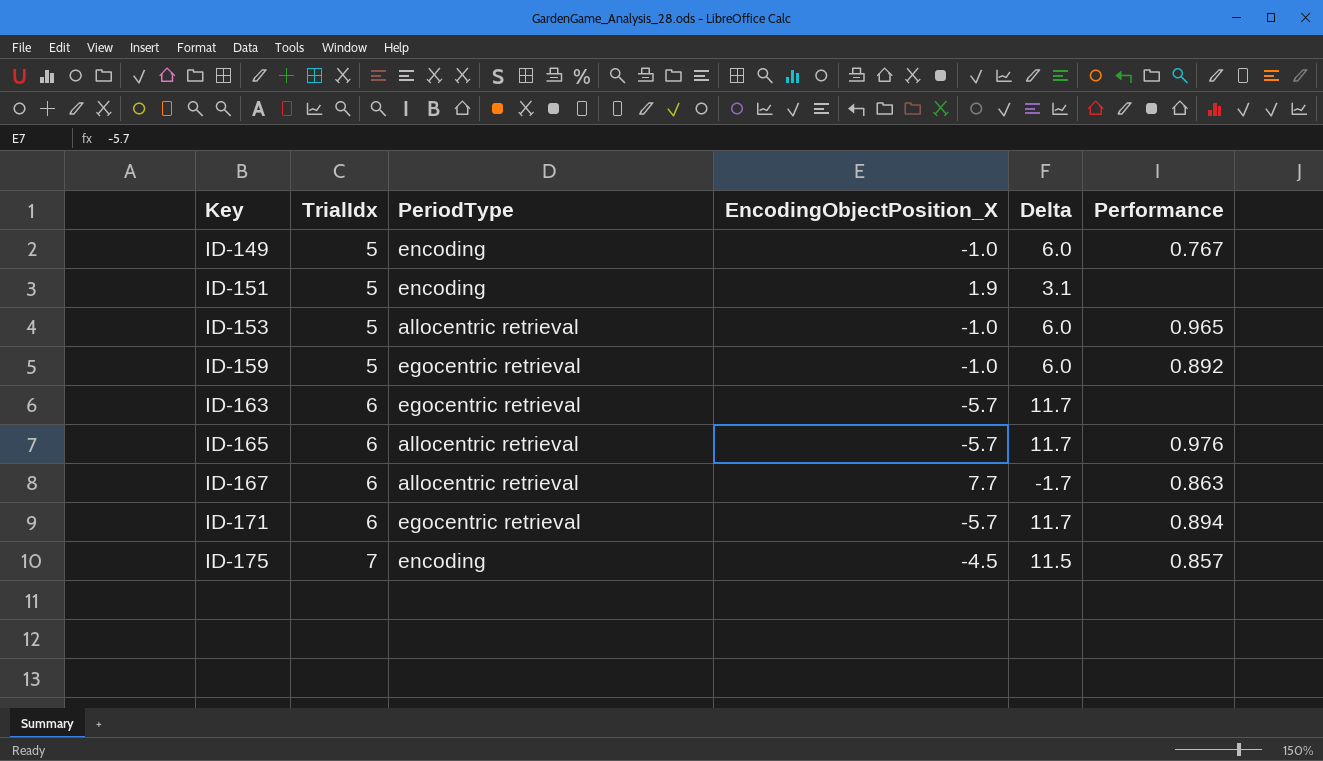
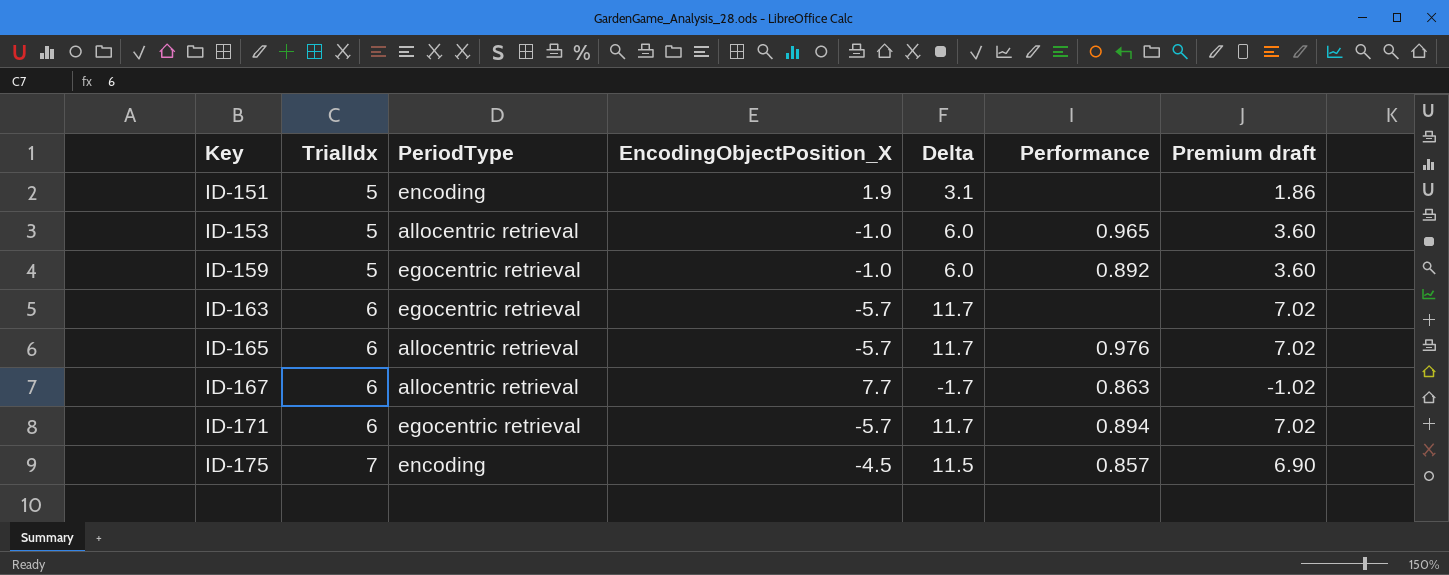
column Premium draft | formula: none -> [Delta] * 0.6
row ID-149: 5 | encoding | -1.0 | 6.0 | 0.767 -> none

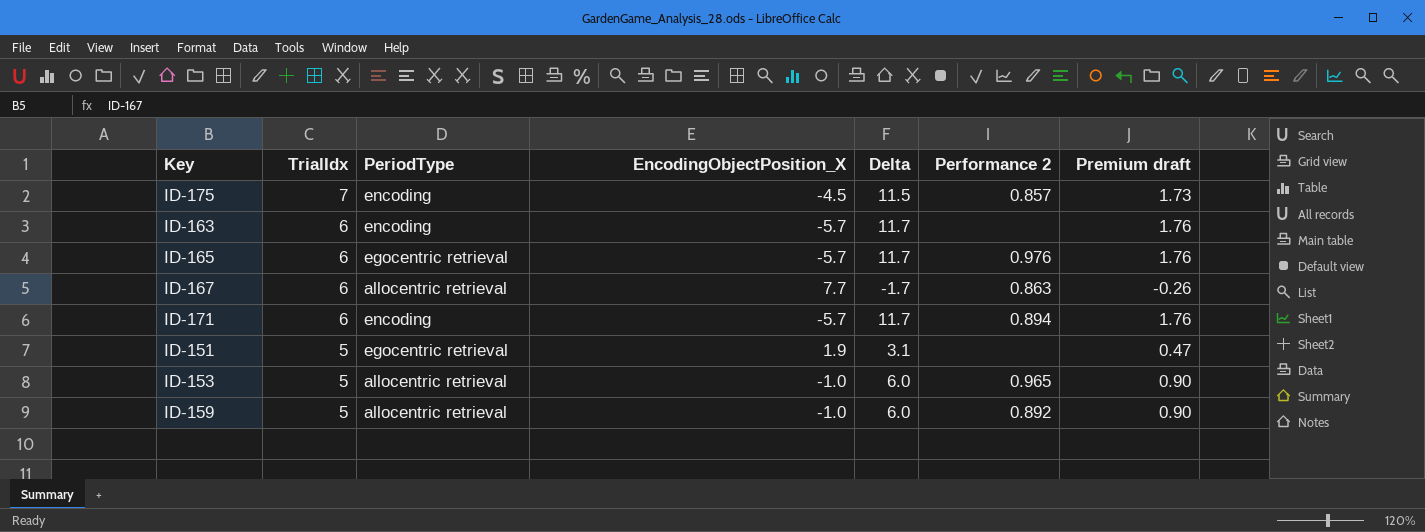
row order: Key ascending -> TrialIdx descending
column name: Performance -> Performance 2
column Premium draft | formula: [Delta] * 0.6 -> [Delta] * 0.15
ID-163 | PeriodType: egocentric retrieval -> encoding
ID-165 | PeriodType: allocentric retrieval -> egocentric retrieval
ID-171 | PeriodType: egocentric retrieval -> encoding
ID-151 | PeriodType: encoding -> egocentric retrieval
ID-159 | PeriodType: egocentric retrieval -> allocentric retrieval

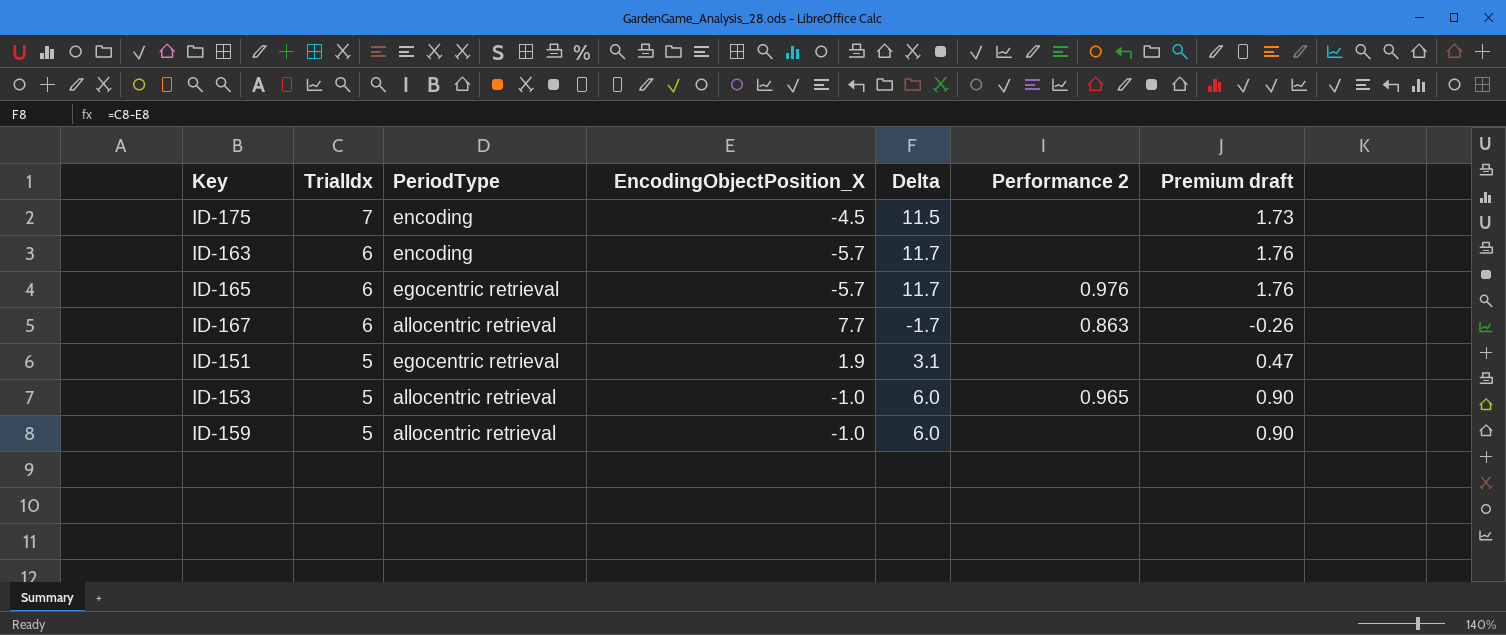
row ID-171: 6 | encoding | -5.7 | 11.7 | 0.894 | 1.76 -> none
ID-175 | Performance 2: 0.857 -> none
ID-159 | Performance 2: 0.892 -> none

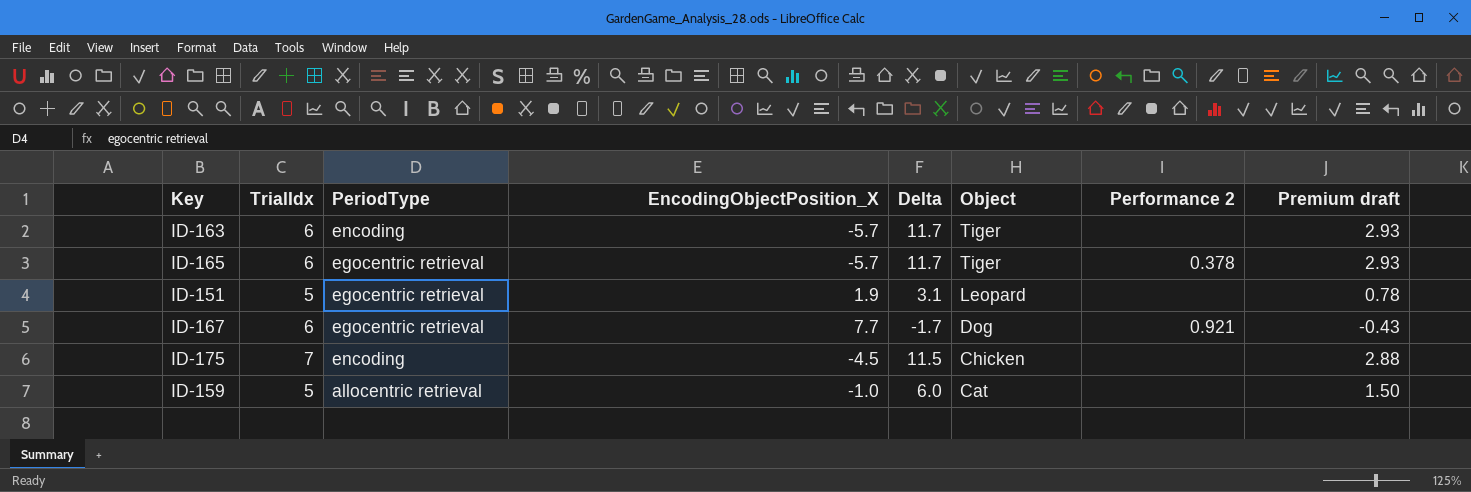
row order: TrialIdx descending -> Object descending
column Object | position: none -> 6
column Premium draft | formula: [Delta] * 0.15 -> [Delta] * 0.25
row ID-153: 5 | allocentric retrieval | -1.0 | 6.0 | 0.965 | 0.90 -> none
ID-165 | Performance 2: 0.976 -> 0.378
ID-167 | PeriodType: allocentric retrieval -> egocentric retrieval
ID-167 | Performance 2: 0.863 -> 0.921

